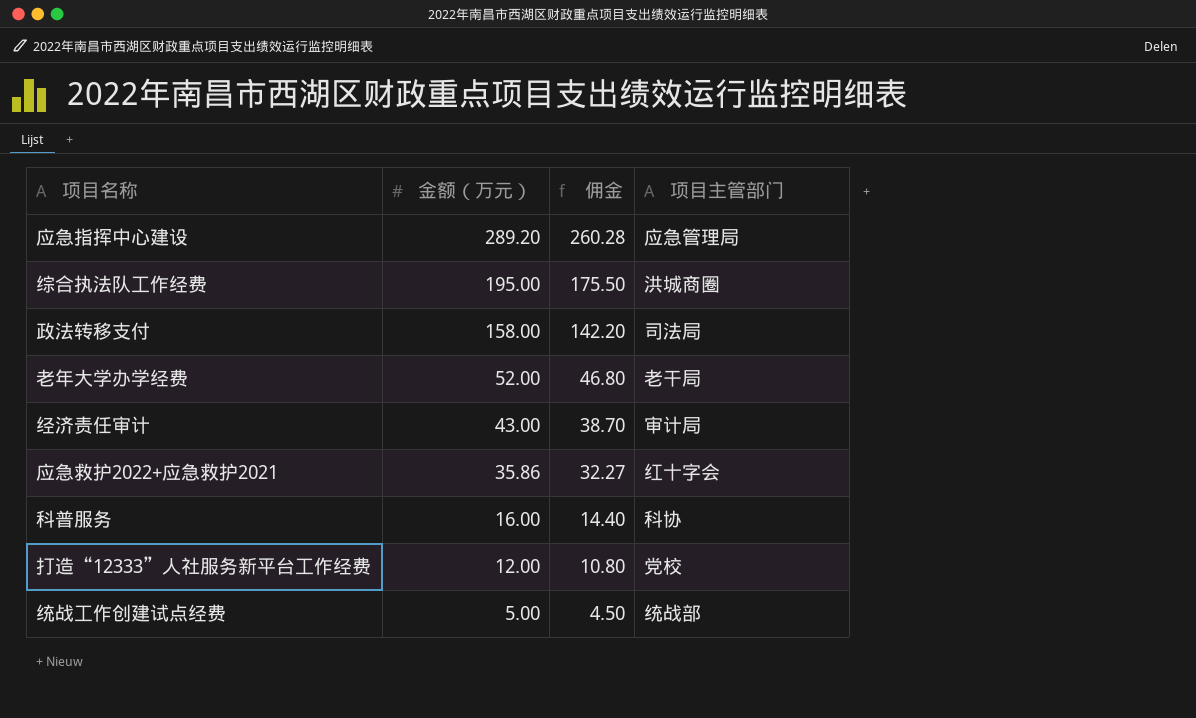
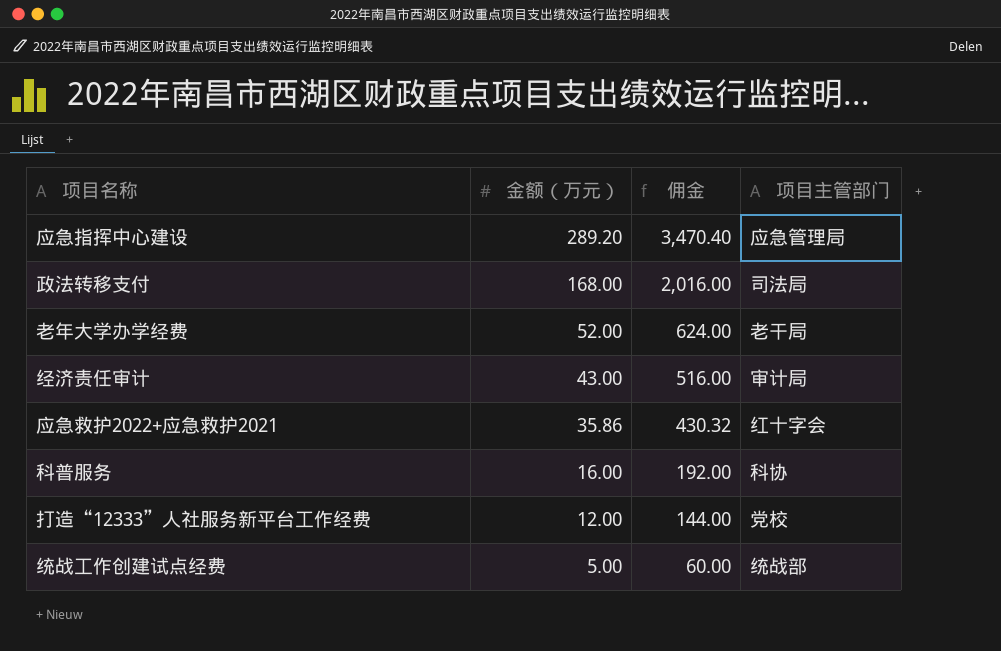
column 佣金 | formula: [金额（万元）] * 0.9 -> [金额（万元）] * 12
row 综合执法队工作经费: 195.00 | 175.50 | 洪城商圈 -> none
政法转移支付 | 金额（万元）: 158.00 -> 168.00

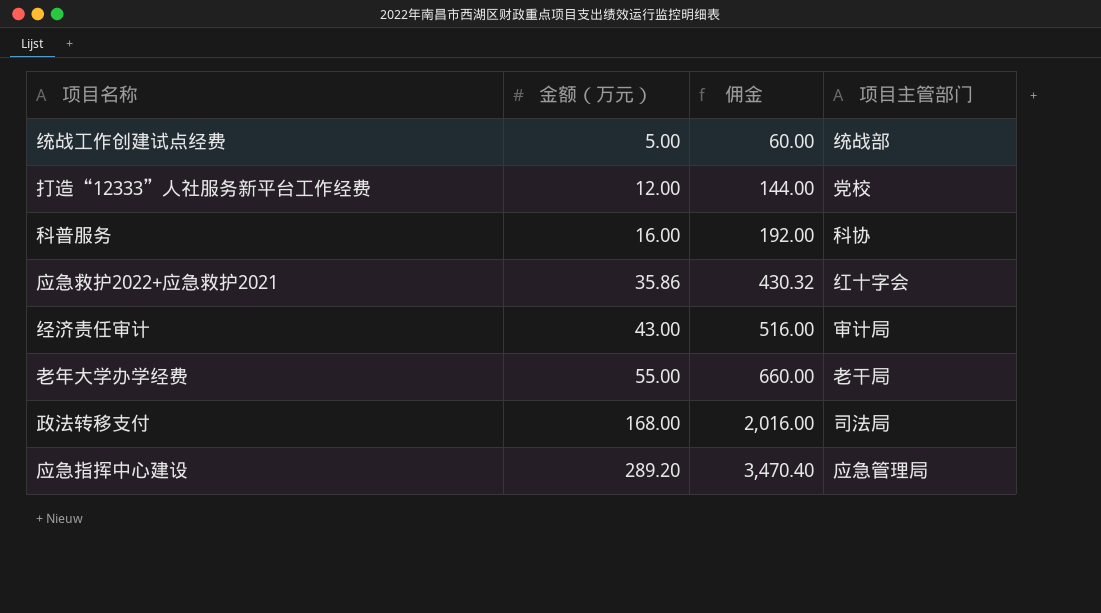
row order: 金额（万元） descending -> 金额（万元） ascending
老年大学办学经费 | 金额（万元）: 52.00 -> 55.00
老年大学办学经费 | 佣金: 624.00 -> 660.00

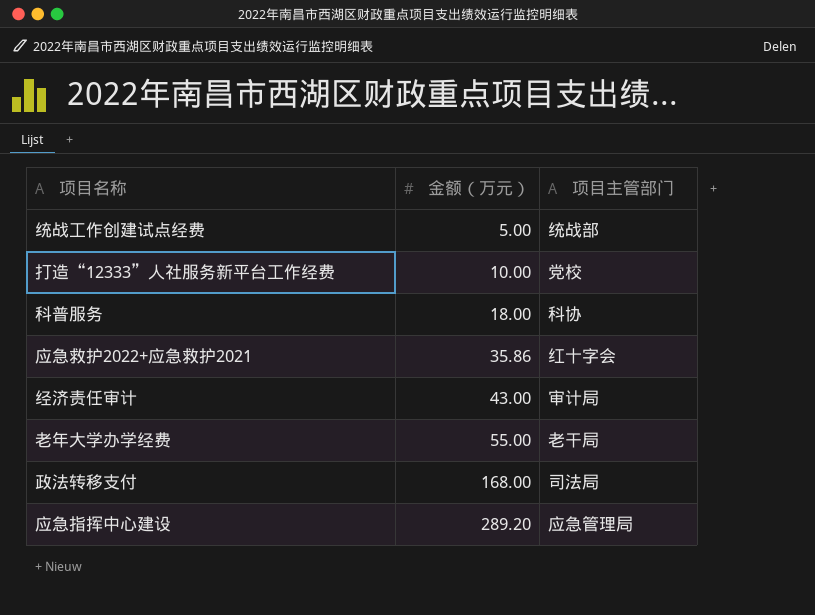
column 佣金 | formula: [金额（万元）] * 12 -> none
打造“12333”人社服务新平台工作经费 | 金额（万元）: 12.00 -> 10.00
科普服务 | 金额（万元）: 16.00 -> 18.00

